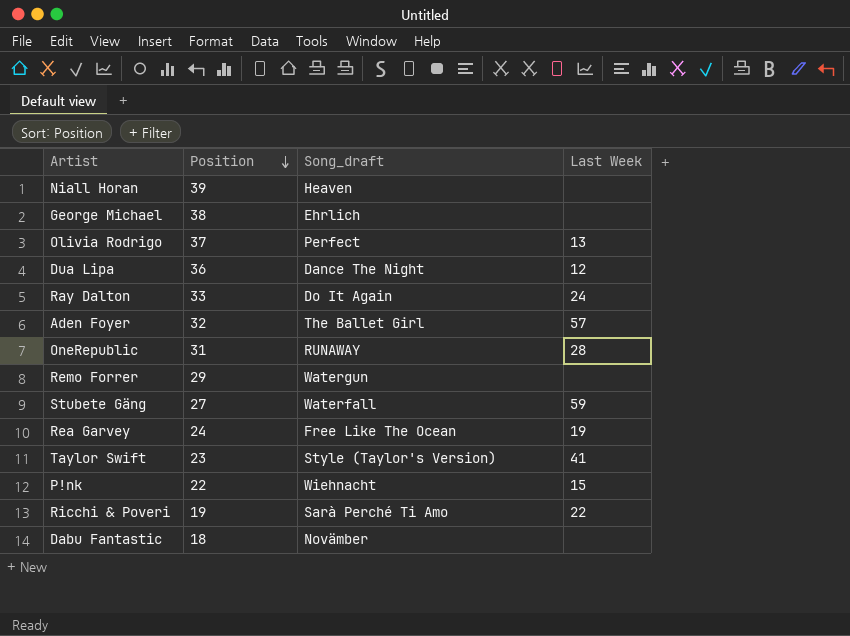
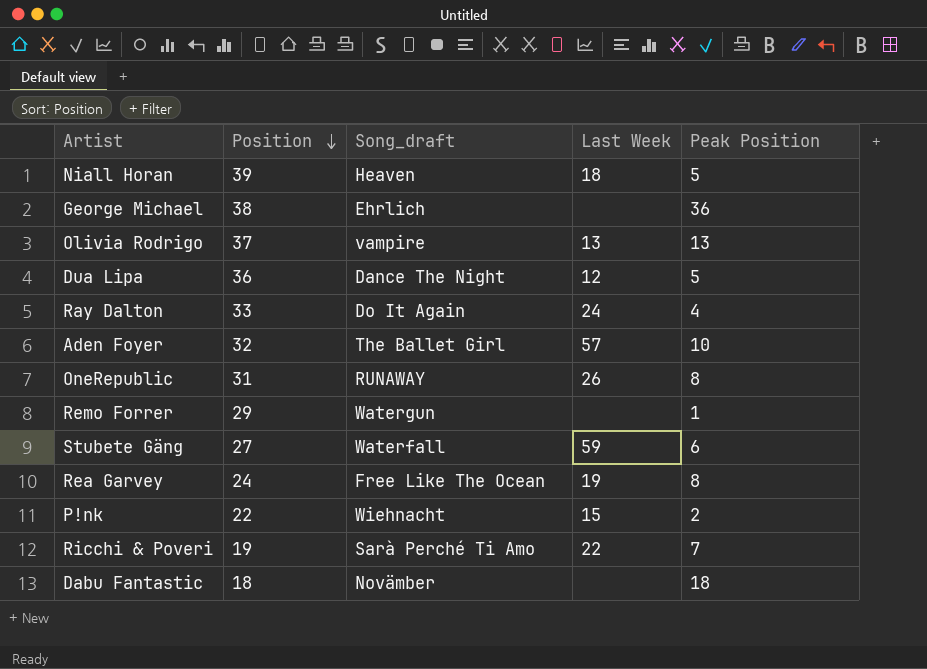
column Peak Position | position: none -> 5
row Taylor Swift: 23 | Style (Taylor's Version) | 41 -> none
Niall Horan | Last Week: none -> 18
Olivia Rodrigo | Song_draft: Perfect -> vampire
OneRepublic | Last Week: 28 -> 26

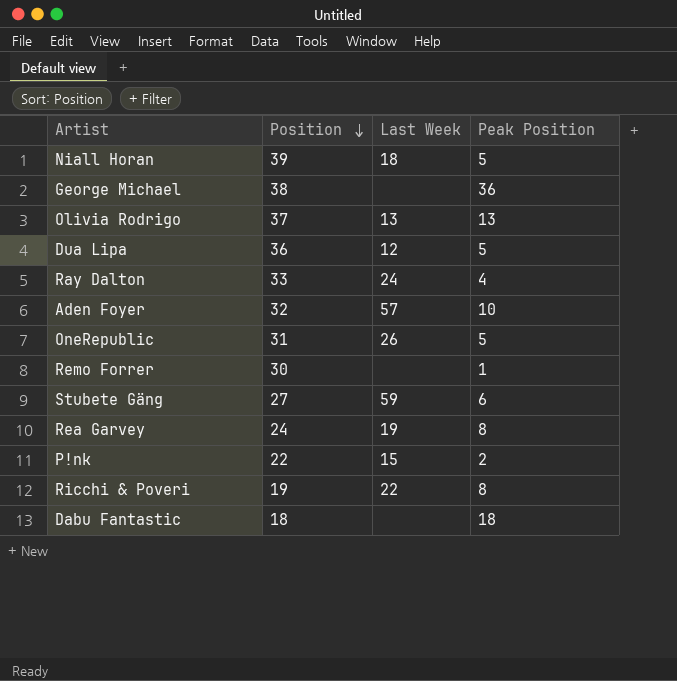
column Song_draft | position: 3 -> none
OneRepublic | Peak Position: 8 -> 5
Remo Forrer | Position: 29 -> 30
Ricchi & Poveri | Peak Position: 7 -> 8

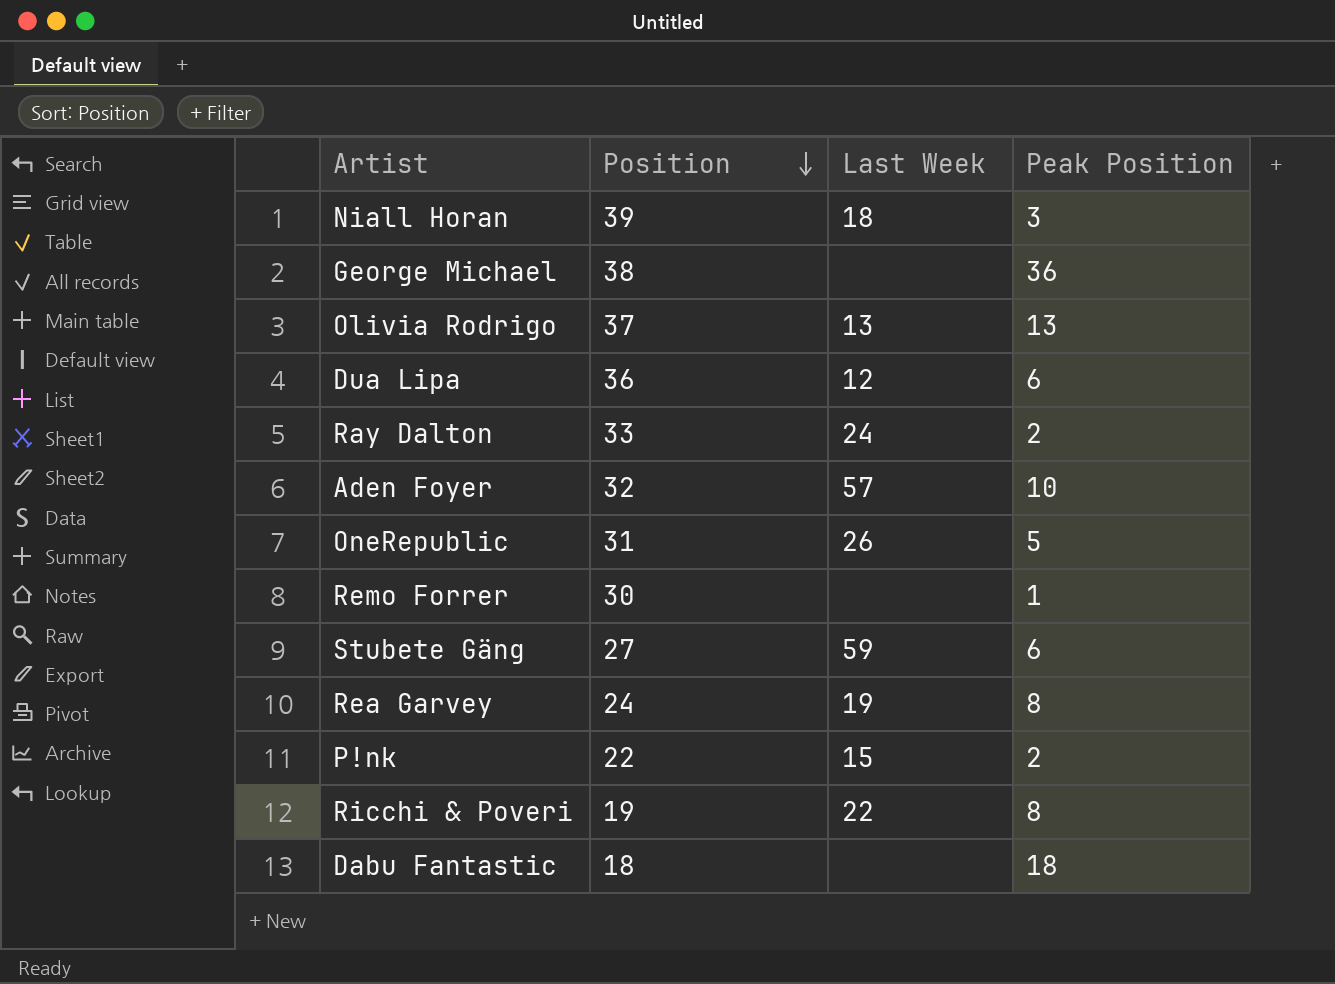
Niall Horan | Peak Position: 5 -> 3
Dua Lipa | Peak Position: 5 -> 6
Ray Dalton | Peak Position: 4 -> 2

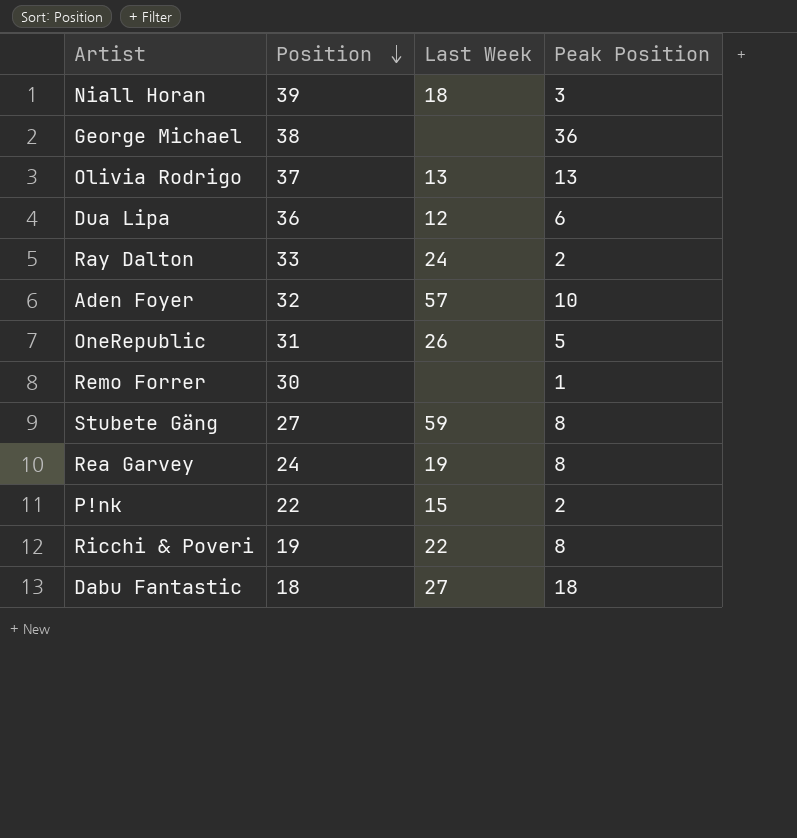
Stubete Gäng | Peak Position: 6 -> 8
Dabu Fantastic | Last Week: none -> 27

